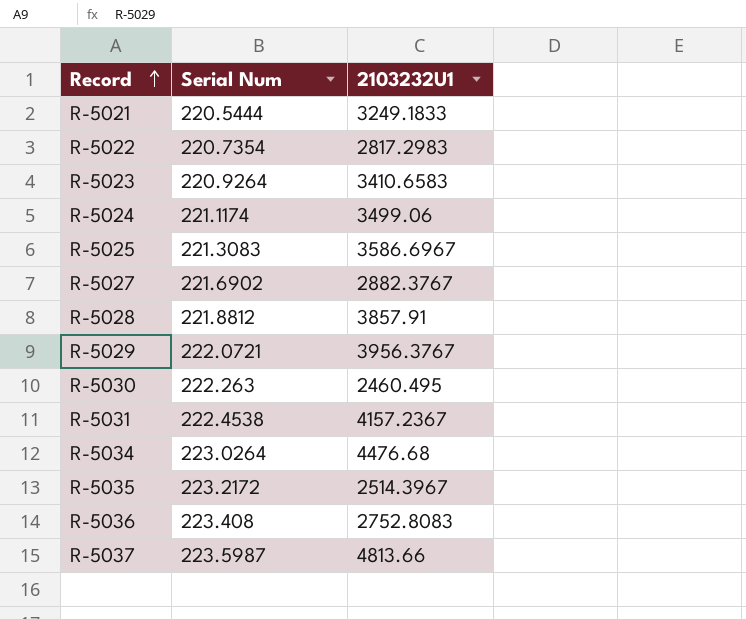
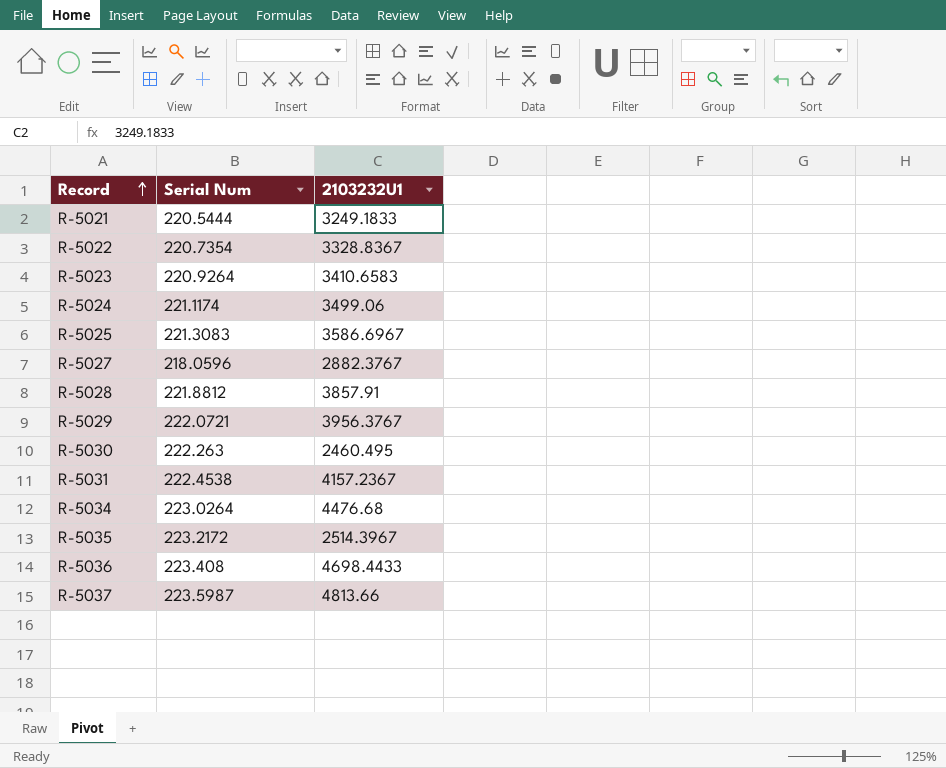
R-5022 | 2103232U1: 2817.2983 -> 3328.8367
R-5027 | Serial Num: 221.6902 -> 218.0596
R-5036 | 2103232U1: 2752.8083 -> 4698.4433

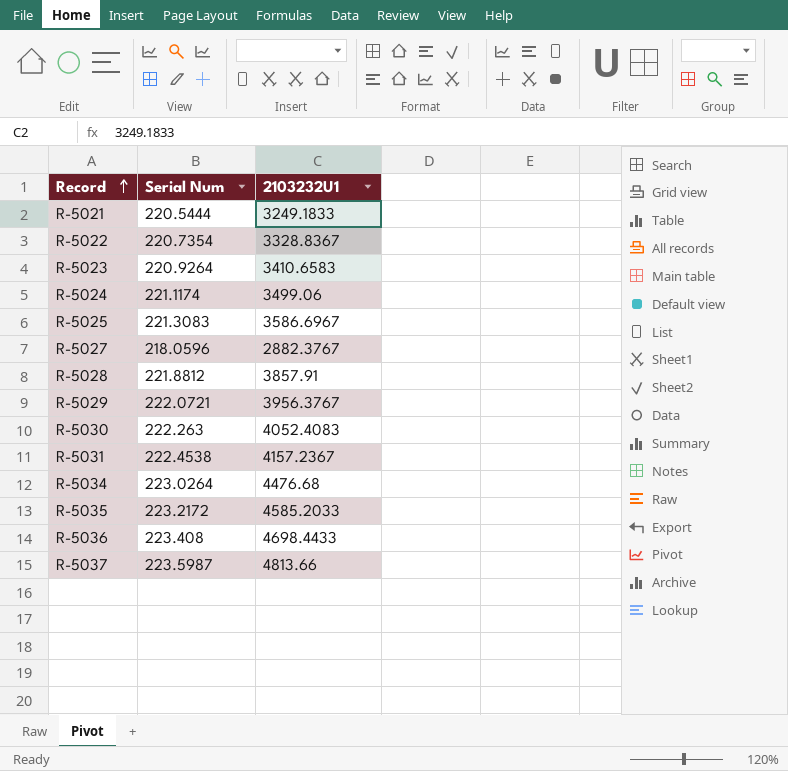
R-5030 | 2103232U1: 2460.495 -> 4052.4083
R-5035 | 2103232U1: 2514.3967 -> 4585.2033

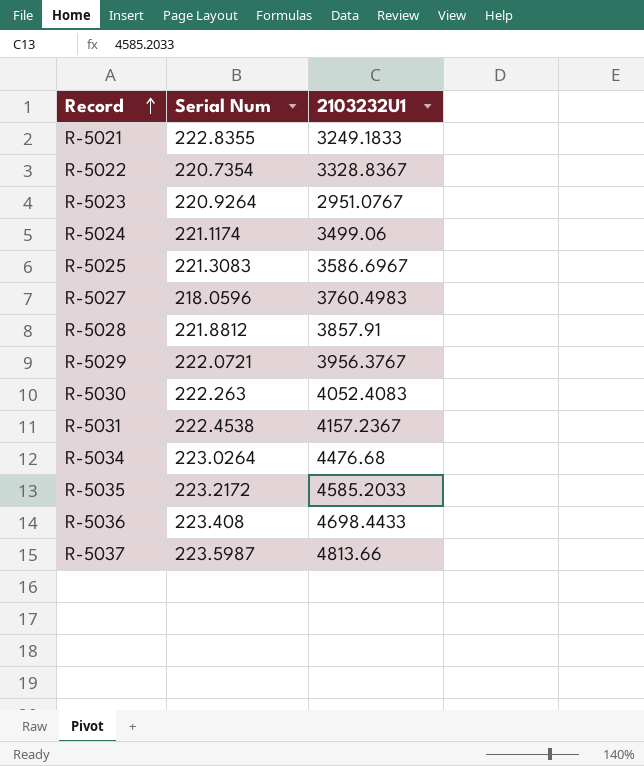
R-5021 | Serial Num: 220.5444 -> 222.8355
R-5023 | 2103232U1: 3410.6583 -> 2951.0767
R-5027 | 2103232U1: 2882.3767 -> 3760.4983

